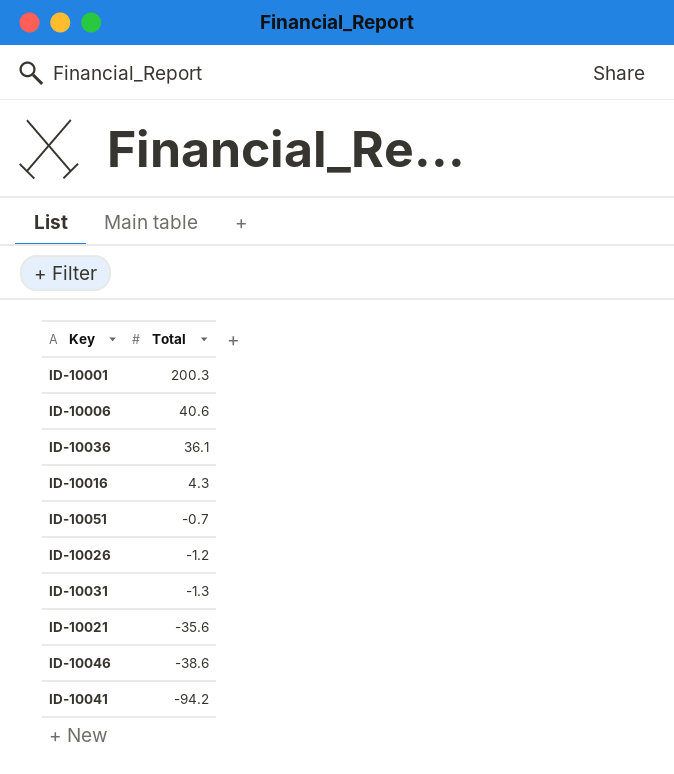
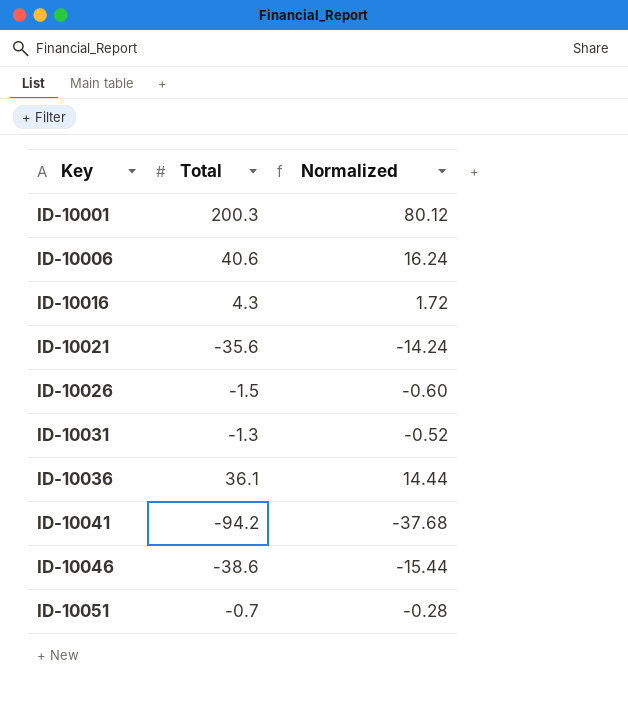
row order: Total descending -> Key ascending
column Normalized | formula: none -> [Total] * 0.4
ID-10026 | Total: -1.2 -> -1.5

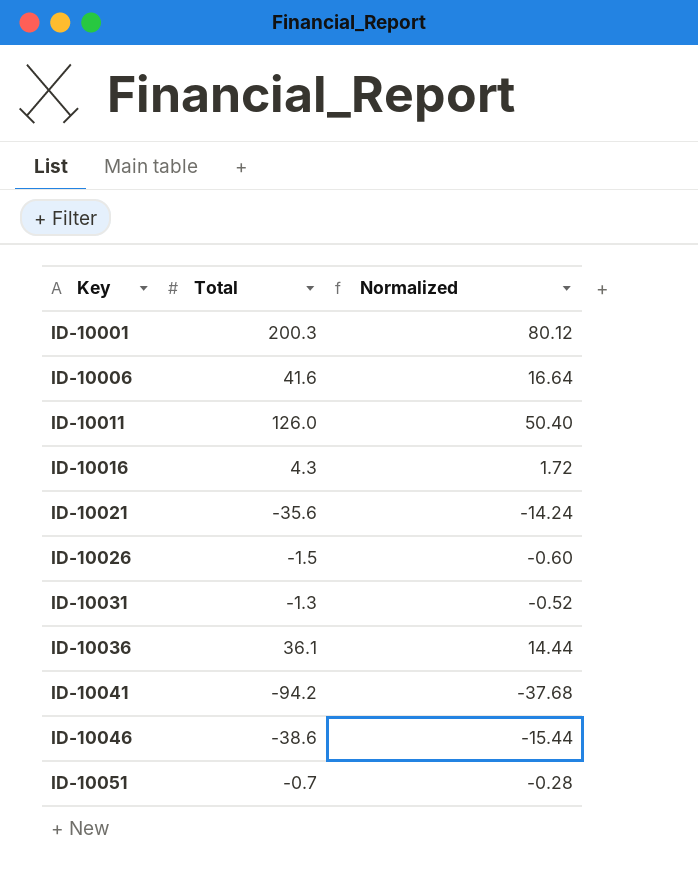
ID-10006 | Total: 40.6 -> 41.6
ID-10006 | Normalized: 16.24 -> 16.64
row ID-10011: none -> 126.0 | 50.40

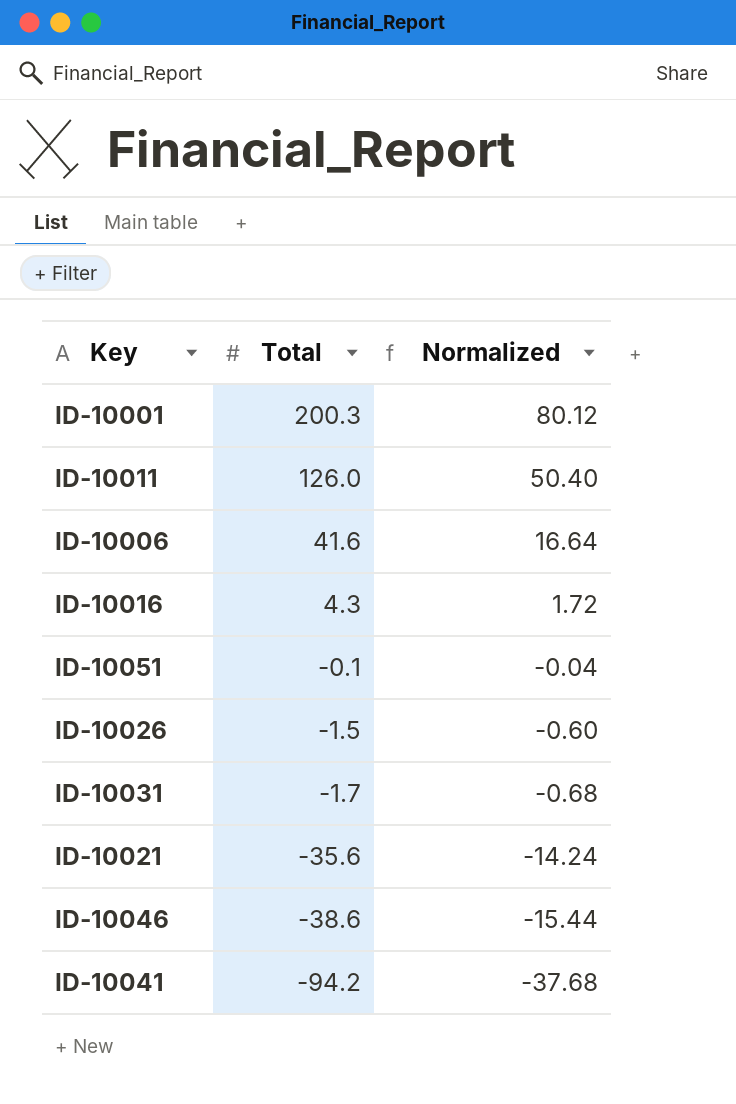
row order: Key ascending -> Total descending
row ID-10036: 36.1 | 14.44 -> none
ID-10051 | Total: -0.7 -> -0.1
ID-10051 | Normalized: -0.28 -> -0.04
ID-10031 | Total: -1.3 -> -1.7
ID-10031 | Normalized: -0.52 -> -0.68

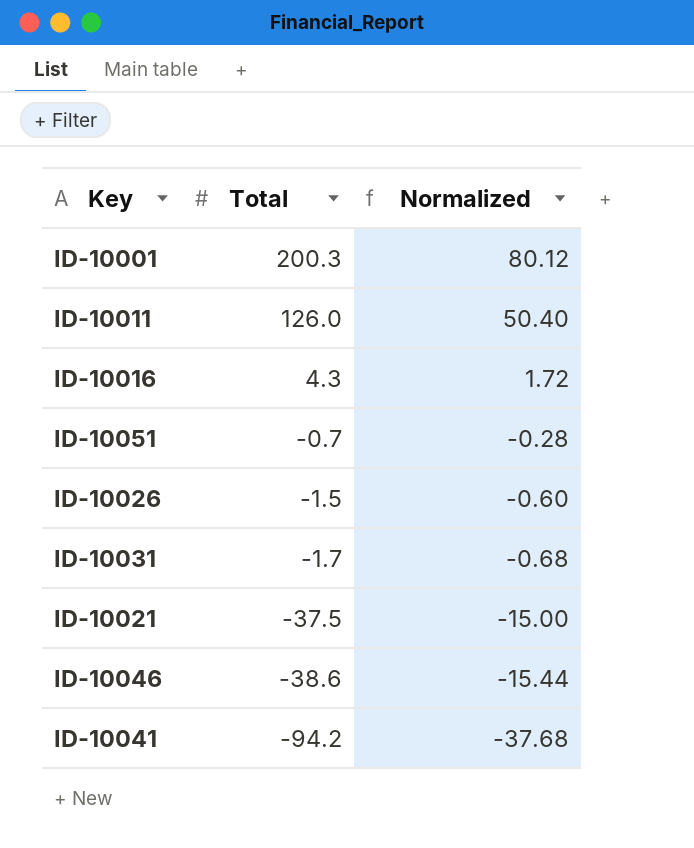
row ID-10006: 41.6 | 16.64 -> none
ID-10051 | Total: -0.1 -> -0.7
ID-10051 | Normalized: -0.04 -> -0.28
ID-10021 | Total: -35.6 -> -37.5
ID-10021 | Normalized: -14.24 -> -15.00

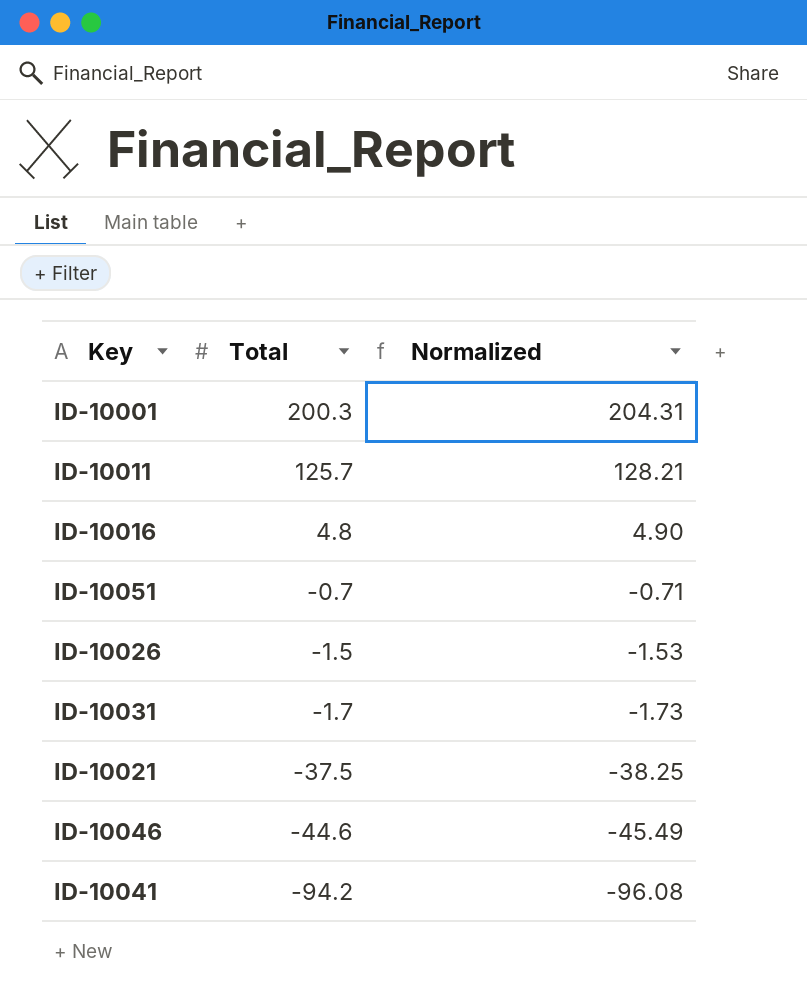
column Normalized | formula: [Total] * 0.4 -> [Total] * 1.02
ID-10011 | Total: 126.0 -> 125.7
ID-10016 | Total: 4.3 -> 4.8
ID-10046 | Total: -38.6 -> -44.6

